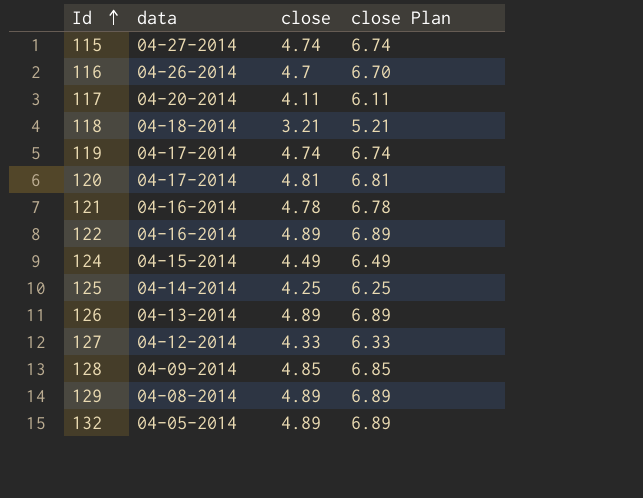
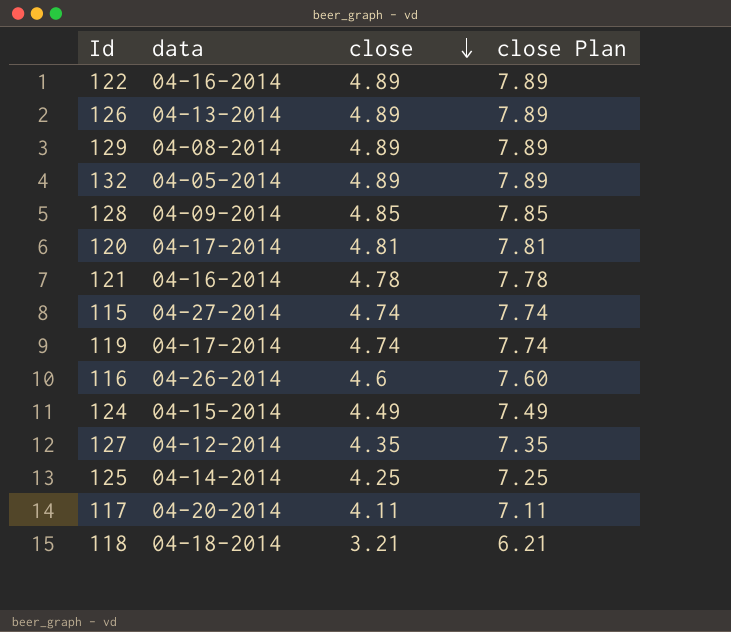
row order: Id ascending -> close descending
column close Plan | formula: [close] + 2 -> [close] + 3
116 | close: 4.7 -> 4.6
127 | close: 4.33 -> 4.35

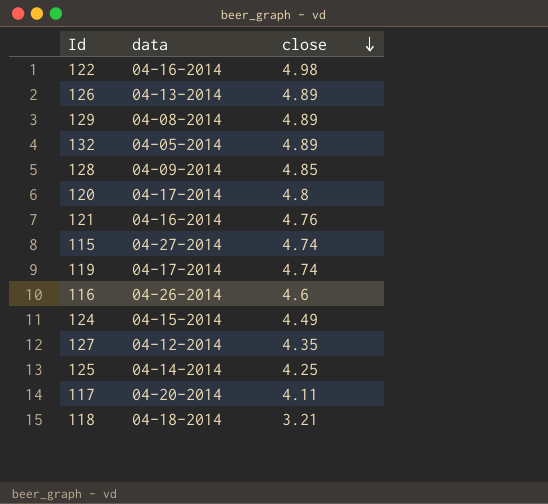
column close Plan | formula: [close] + 3 -> none
122 | close: 4.89 -> 4.98
120 | close: 4.81 -> 4.8
121 | close: 4.78 -> 4.76

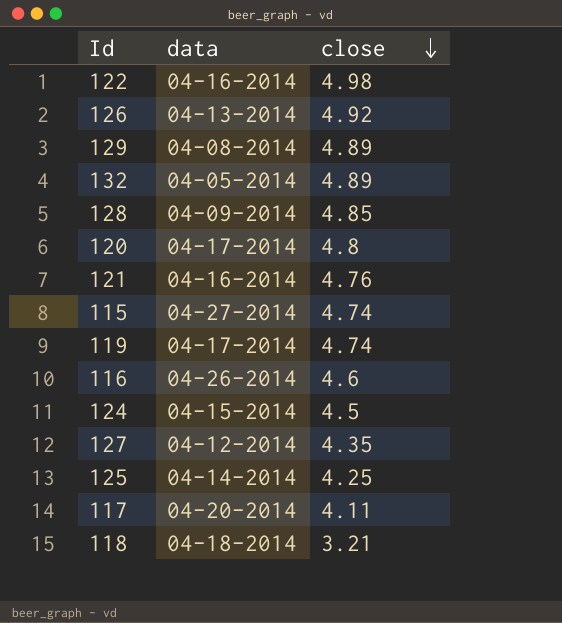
126 | close: 4.89 -> 4.92
124 | close: 4.49 -> 4.5

